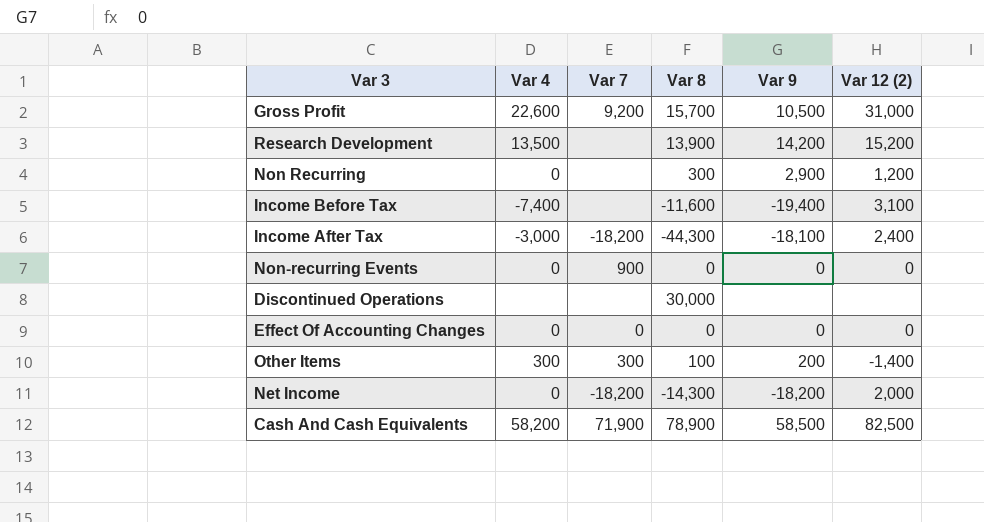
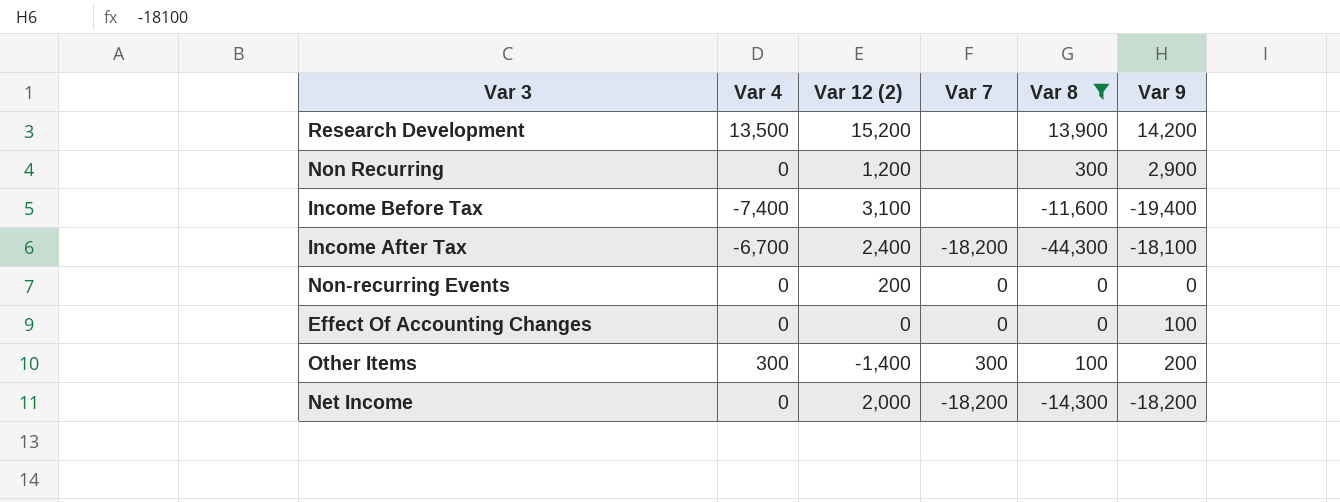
filter: none -> Var 8 <= 13,900
column Var 12 (2) | position: 6 -> 3
Income After Tax | Var 4: -3,000 -> -6,700
Non-recurring Events | Var 12 (2): 0 -> 200
Non-recurring Events | Var 7: 900 -> 0
Effect Of Accounting Changes | Var 9: 0 -> 100

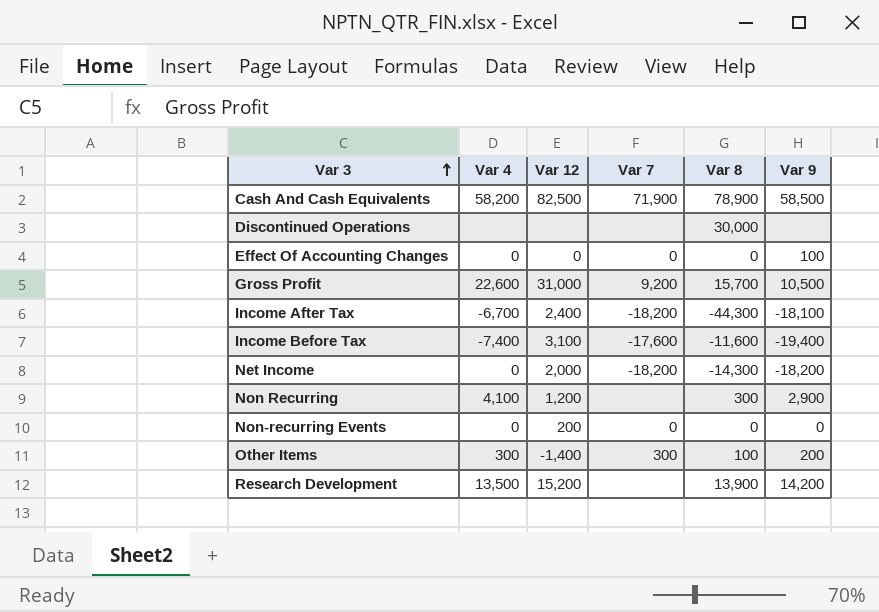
filter: Var 8 <= 13,900 -> none
row order: none -> Var 3 ascending
column name: Var 12 (2) -> Var 12
Income Before Tax | Var 7: none -> -17,600
Non Recurring | Var 4: 0 -> 4,100

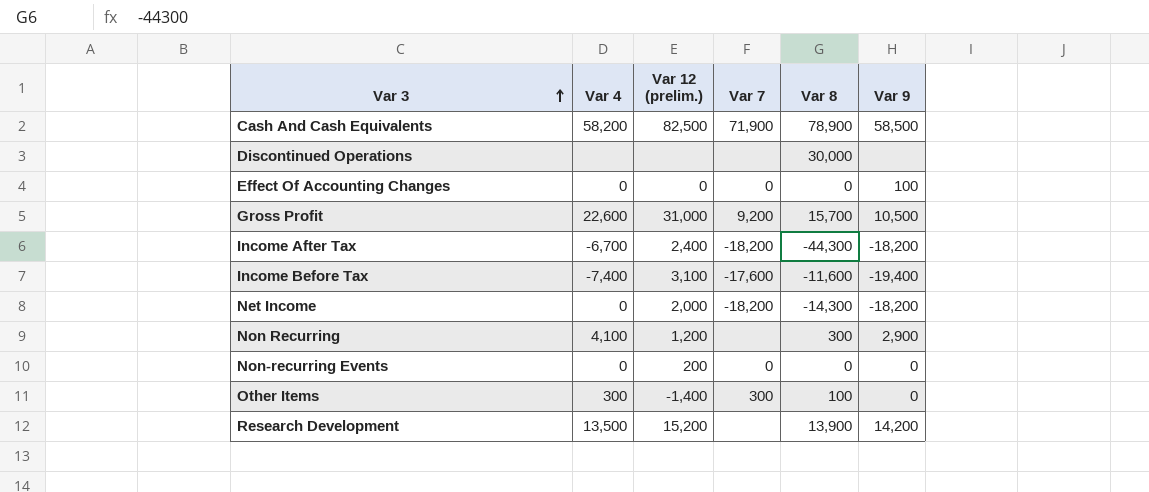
column name: Var 12 -> Var 12 (prelim.)
Income After Tax | Var 9: -18,100 -> -18,200
Other Items | Var 9: 200 -> 0

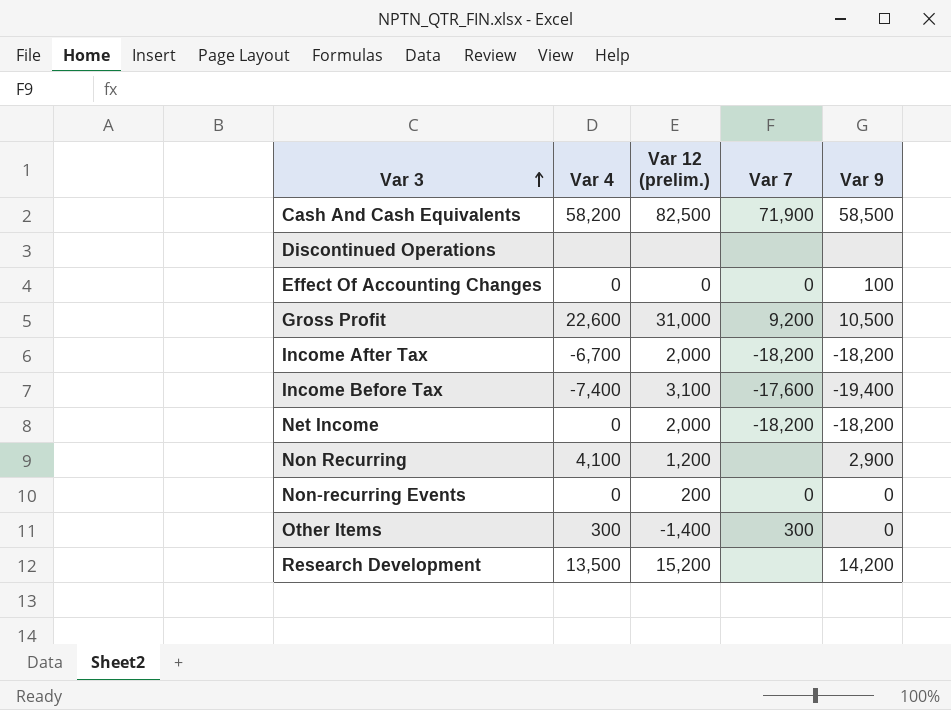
column Var 8 | position: 5 -> none
Income After Tax | Var 12 (prelim.): 2,400 -> 2,000

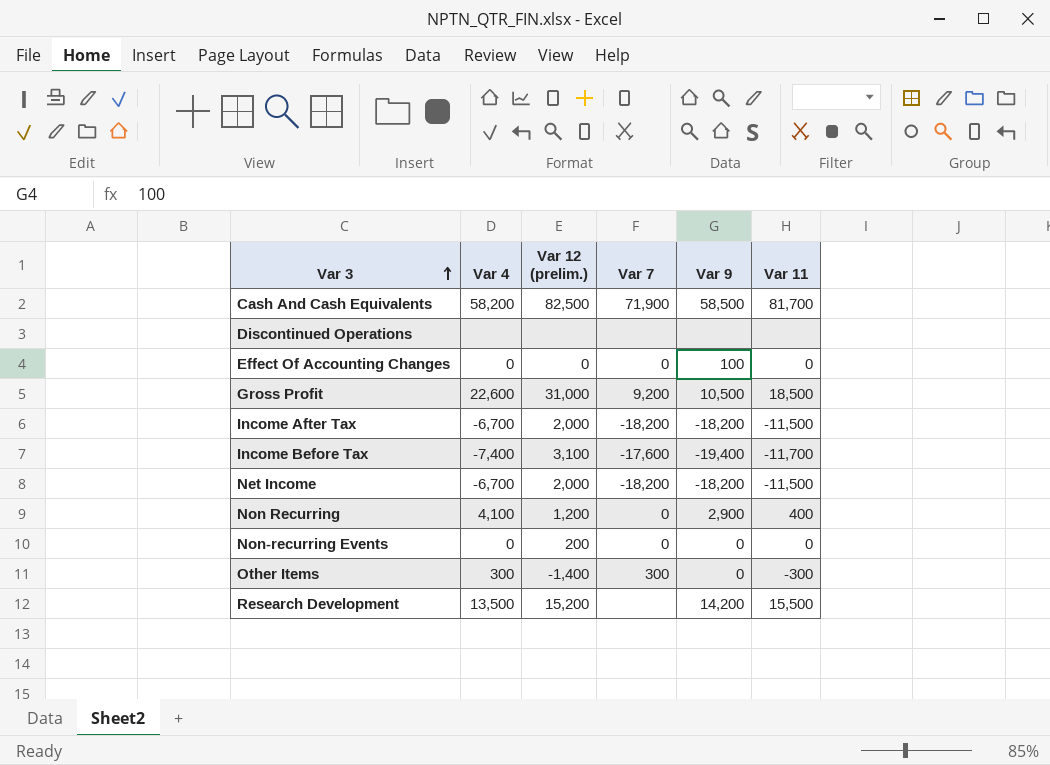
column Var 11 | position: none -> 6
Net Income | Var 4: 0 -> -6,700
Non Recurring | Var 7: none -> 0

